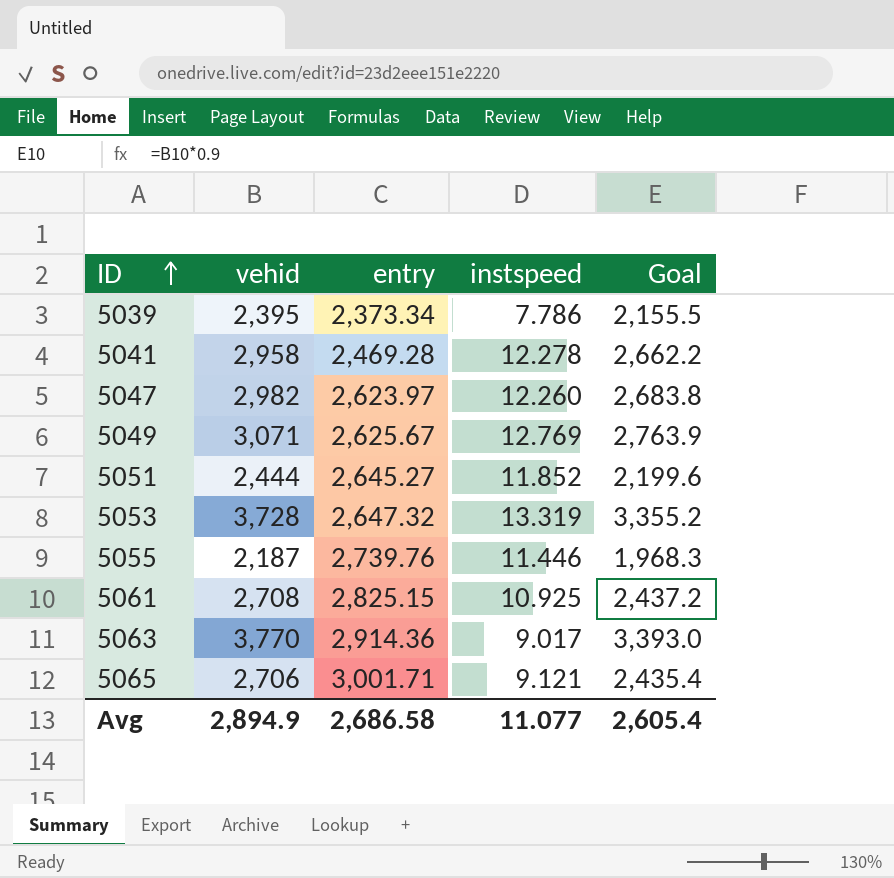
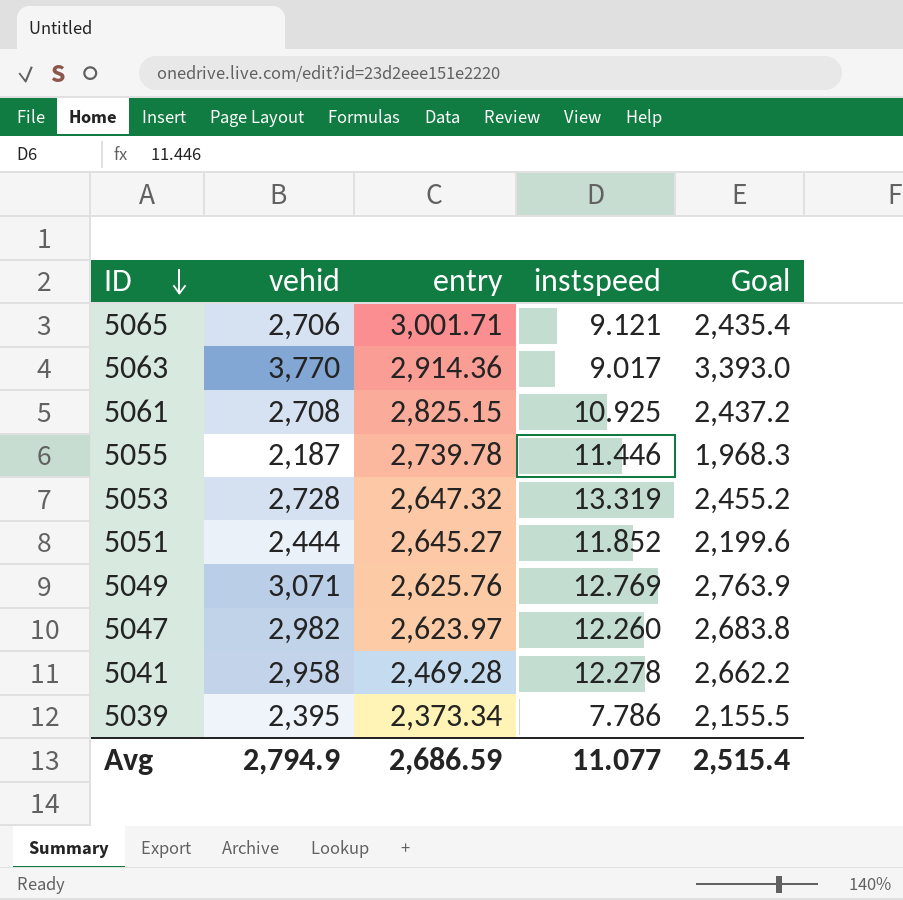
row order: ID ascending -> ID descending
5055 | entry: 2,739.76 -> 2,739.78
5053 | vehid: 3,728 -> 2,728
5053 | Goal: 3,355.2 -> 2,455.2
5049 | entry: 2,625.67 -> 2,625.76
Avg | vehid: 2,894.9 -> 2,794.9
Avg | entry: 2,686.58 -> 2,686.59
Avg | Goal: 2,605.4 -> 2,515.4

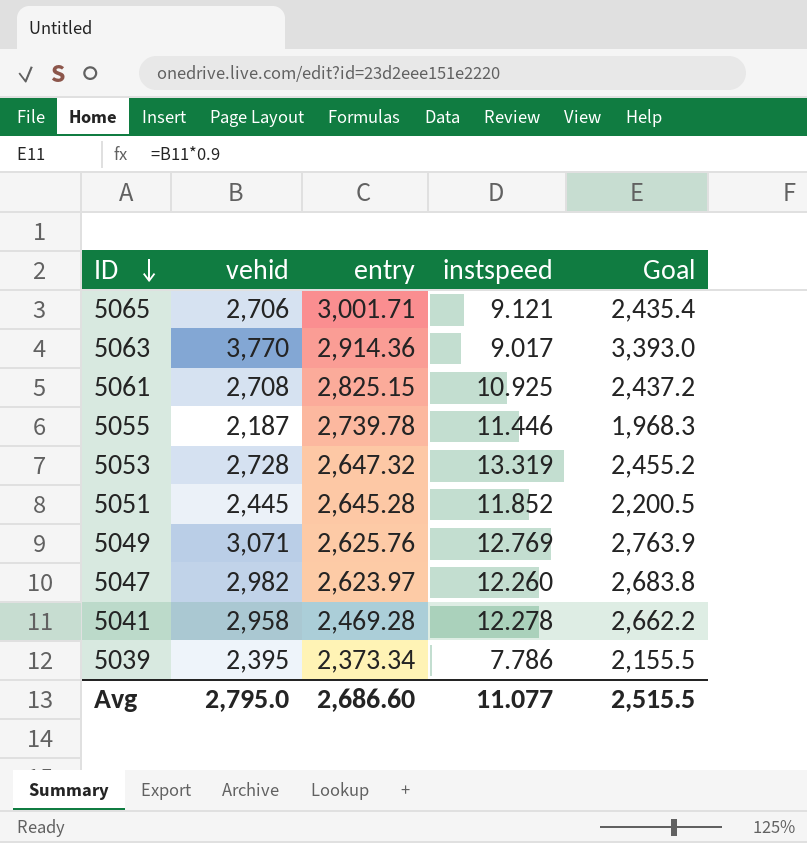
5051 | vehid: 2,444 -> 2,445
5051 | entry: 2,645.27 -> 2,645.28
5051 | Goal: 2,199.6 -> 2,200.5
Avg | vehid: 2,794.9 -> 2,795.0
Avg | entry: 2,686.59 -> 2,686.60
Avg | Goal: 2,515.4 -> 2,515.5

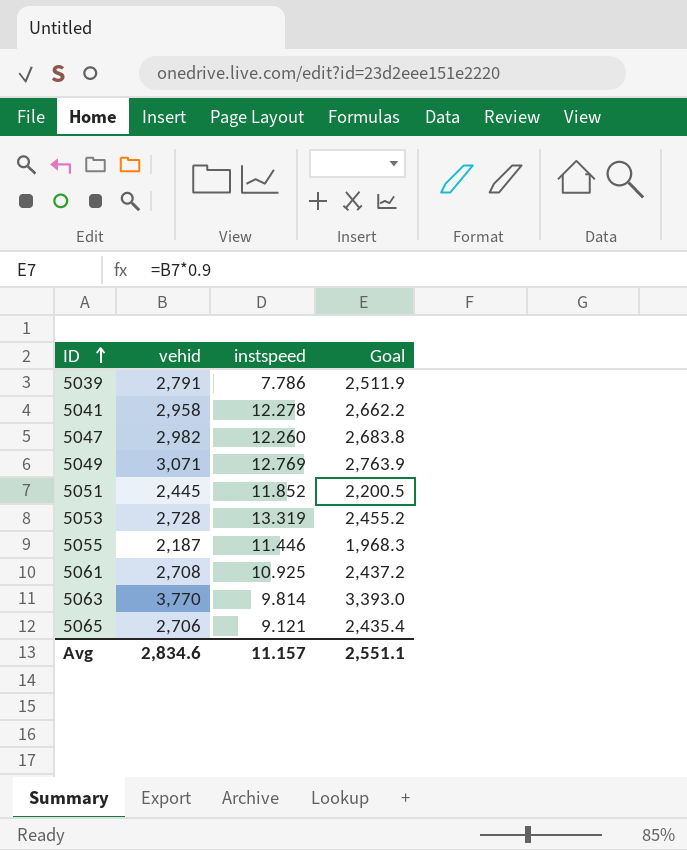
row order: ID descending -> ID ascending
column entry | position: 3 -> none
5039 | vehid: 2,395 -> 2,791
5039 | Goal: 2,155.5 -> 2,511.9
5063 | instspeed: 9.017 -> 9.814
Avg | vehid: 2,795.0 -> 2,834.6
Avg | instspeed: 11.077 -> 11.157
Avg | Goal: 2,515.5 -> 2,551.1

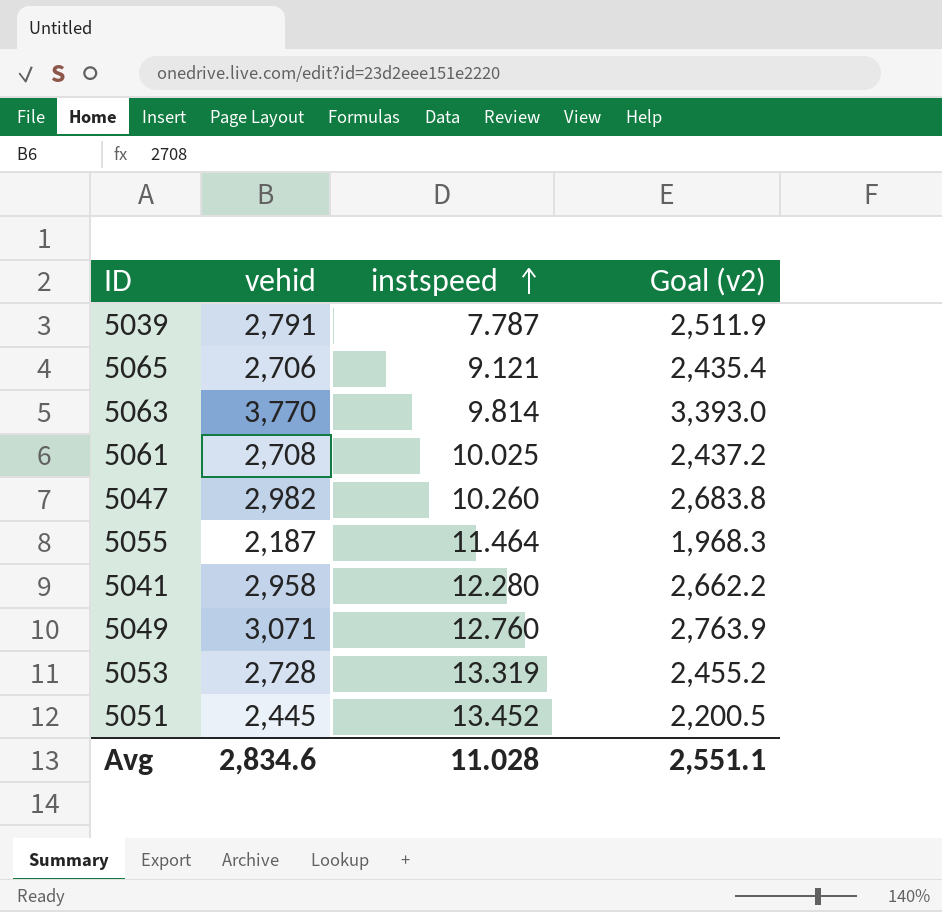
row order: ID ascending -> instspeed ascending
column name: Goal -> Goal (v2)
5039 | instspeed: 7.786 -> 7.787
5061 | instspeed: 10.925 -> 10.025
5047 | instspeed: 12.260 -> 10.260
5055 | instspeed: 11.446 -> 11.464
5041 | instspeed: 12.278 -> 12.280
5049 | instspeed: 12.769 -> 12.760
5051 | instspeed: 11.852 -> 13.452
Avg | instspeed: 11.157 -> 11.028

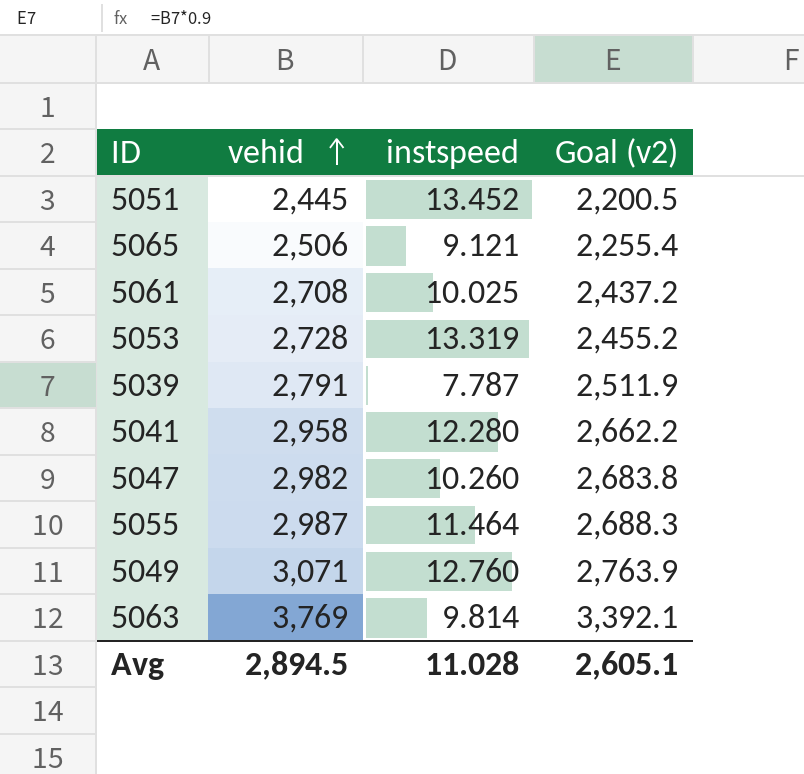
row order: instspeed ascending -> vehid ascending
5065 | vehid: 2,706 -> 2,506
5065 | Goal (v2): 2,435.4 -> 2,255.4
5055 | vehid: 2,187 -> 2,987
5055 | Goal (v2): 1,968.3 -> 2,688.3
5063 | vehid: 3,770 -> 3,769
5063 | Goal (v2): 3,393.0 -> 3,392.1
Avg | vehid: 2,834.6 -> 2,894.5
Avg | Goal (v2): 2,551.1 -> 2,605.1

